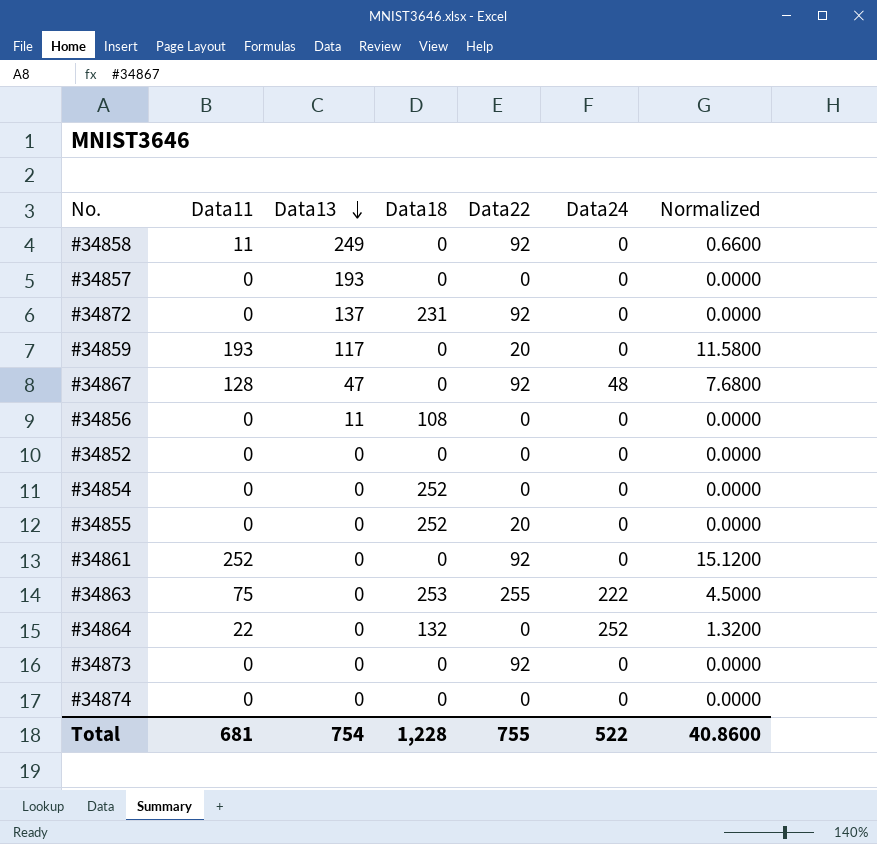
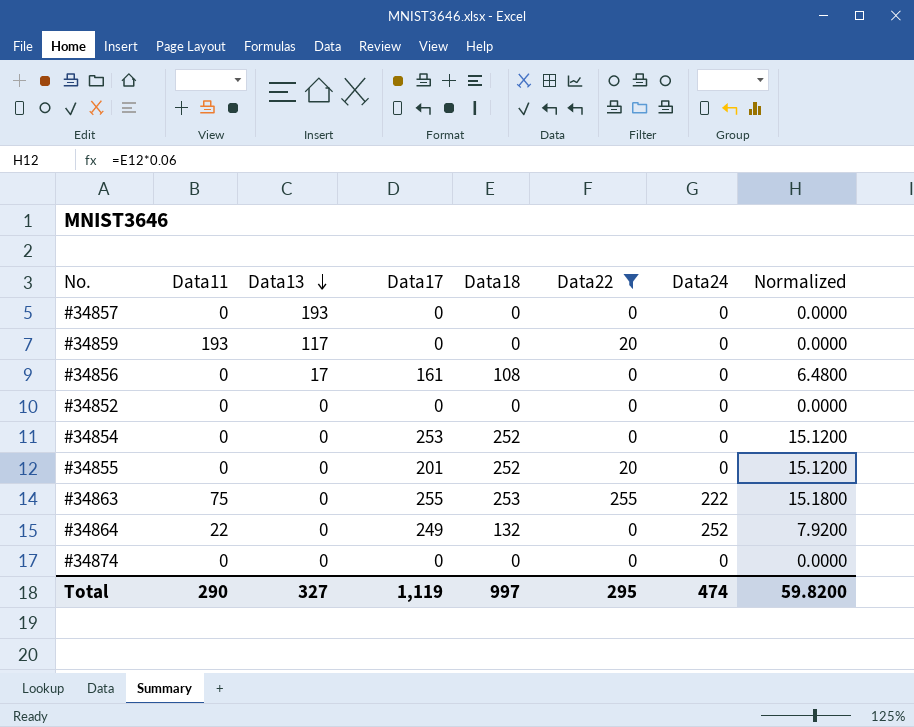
filter: none -> Data22 != 92
column Data17 | position: none -> 4
column Normalized | formula: [Data11] * 0.06 -> [Data18] * 0.06
#34856 | Data13: 11 -> 17
Total | Data11: 681 -> 290
Total | Data13: 754 -> 327
Total | Data18: 1,228 -> 997
Total | Data22: 755 -> 295
Total | Data24: 522 -> 474
Total | Normalized: 40.8600 -> 59.8200

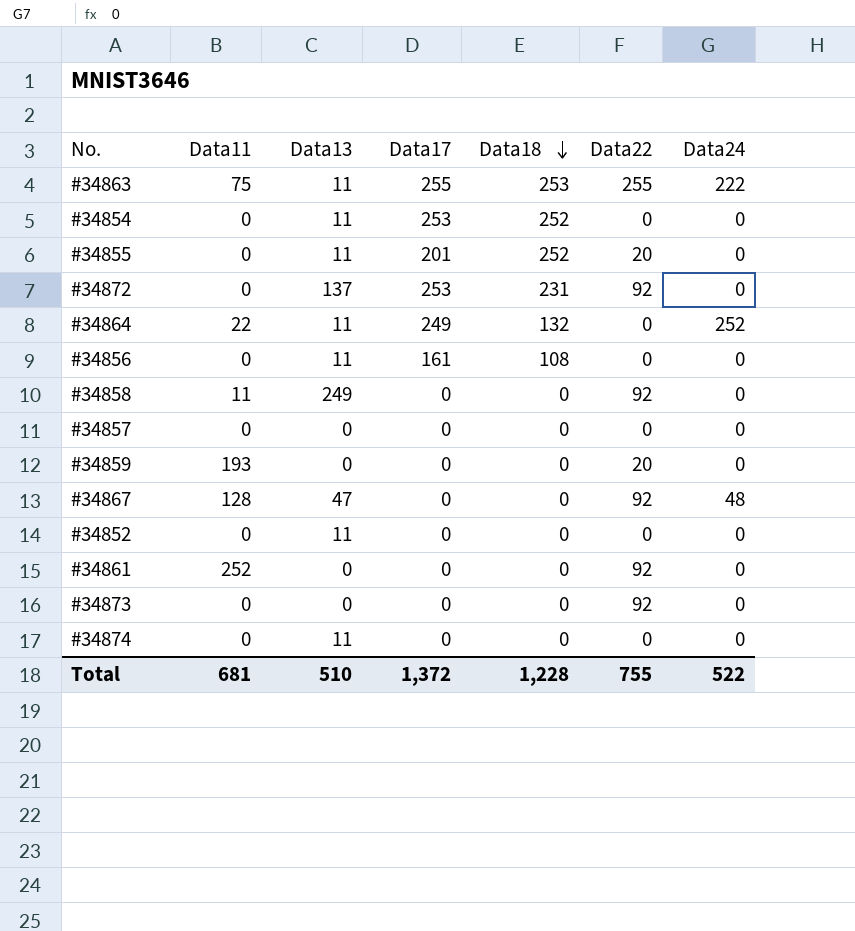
filter: Data22 != 92 -> none
row order: Data13 descending -> Data18 descending
column Normalized | formula: [Data18] * 0.06 -> none
#34863 | Data13: 0 -> 11
#34854 | Data13: 0 -> 11
#34855 | Data13: 0 -> 11
#34864 | Data13: 0 -> 11
#34856 | Data13: 17 -> 11
#34857 | Data13: 193 -> 0
#34859 | Data13: 117 -> 0
#34852 | Data13: 0 -> 11
#34874 | Data13: 0 -> 11
Total | Data11: 290 -> 681
Total | Data13: 327 -> 510
Total | Data17: 1,119 -> 1,372
Total | Data18: 997 -> 1,228
Total | Data22: 295 -> 755
Total | Data24: 474 -> 522

